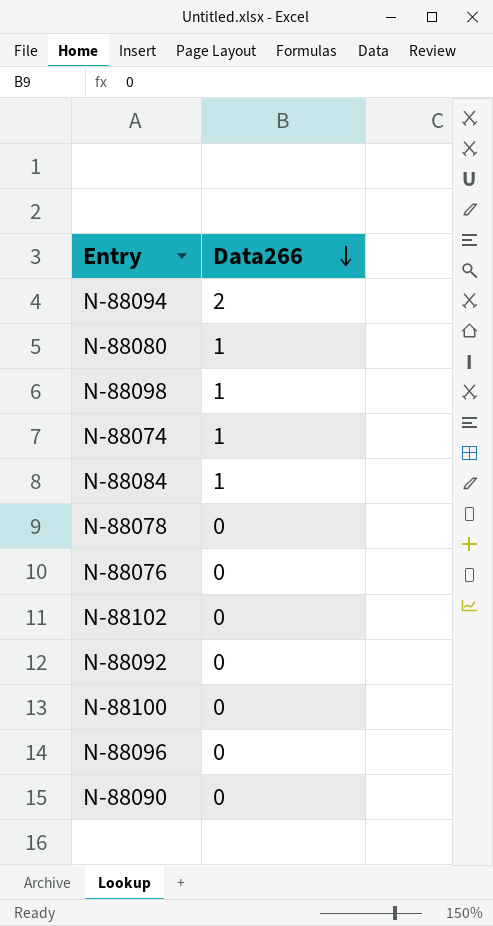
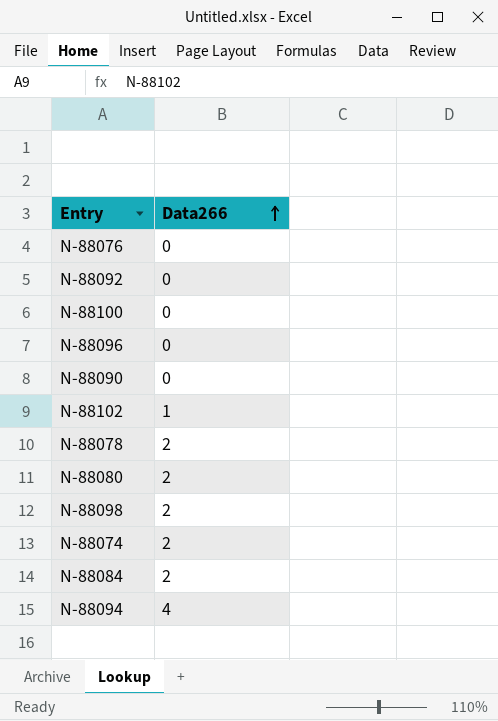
row order: Data266 descending -> Data266 ascending
N-88102 | Data266: 0 -> 1
N-88078 | Data266: 0 -> 2
N-88080 | Data266: 1 -> 2
N-88098 | Data266: 1 -> 2
N-88074 | Data266: 1 -> 2
N-88084 | Data266: 1 -> 2
N-88094 | Data266: 2 -> 4

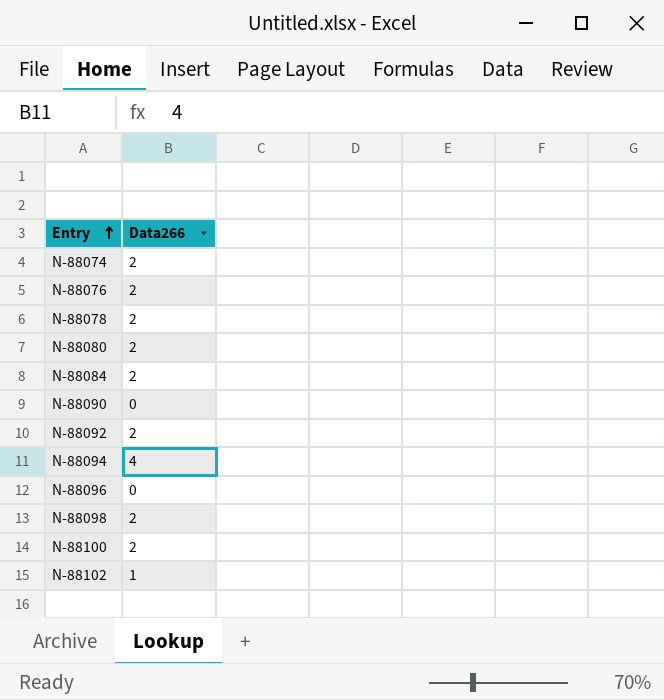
row order: Data266 ascending -> Entry ascending
N-88076 | Data266: 0 -> 2
N-88092 | Data266: 0 -> 2
N-88100 | Data266: 0 -> 2

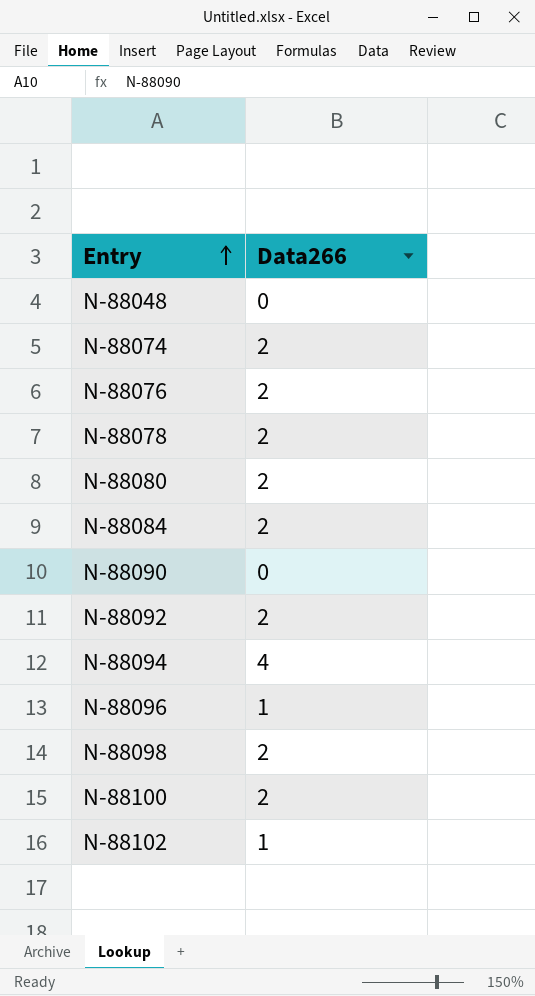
row N-88048: none -> 0
N-88096 | Data266: 0 -> 1

